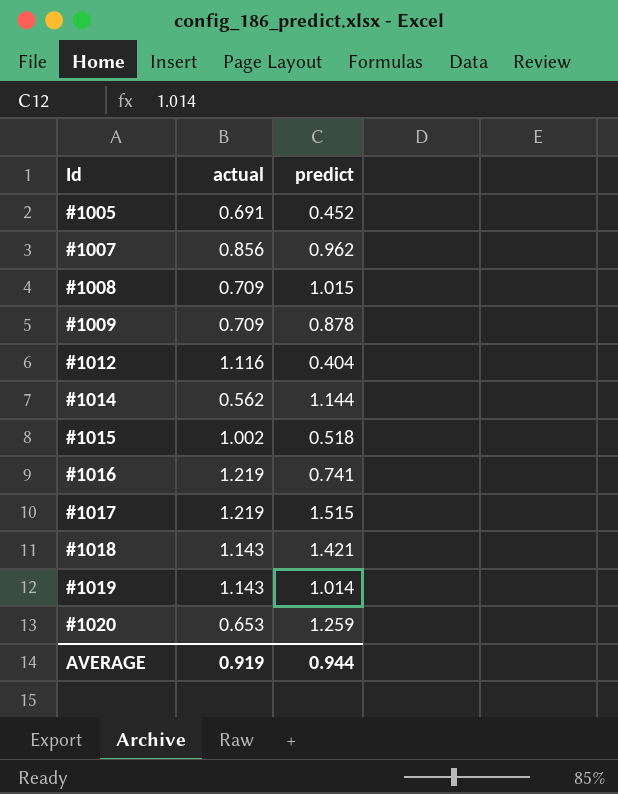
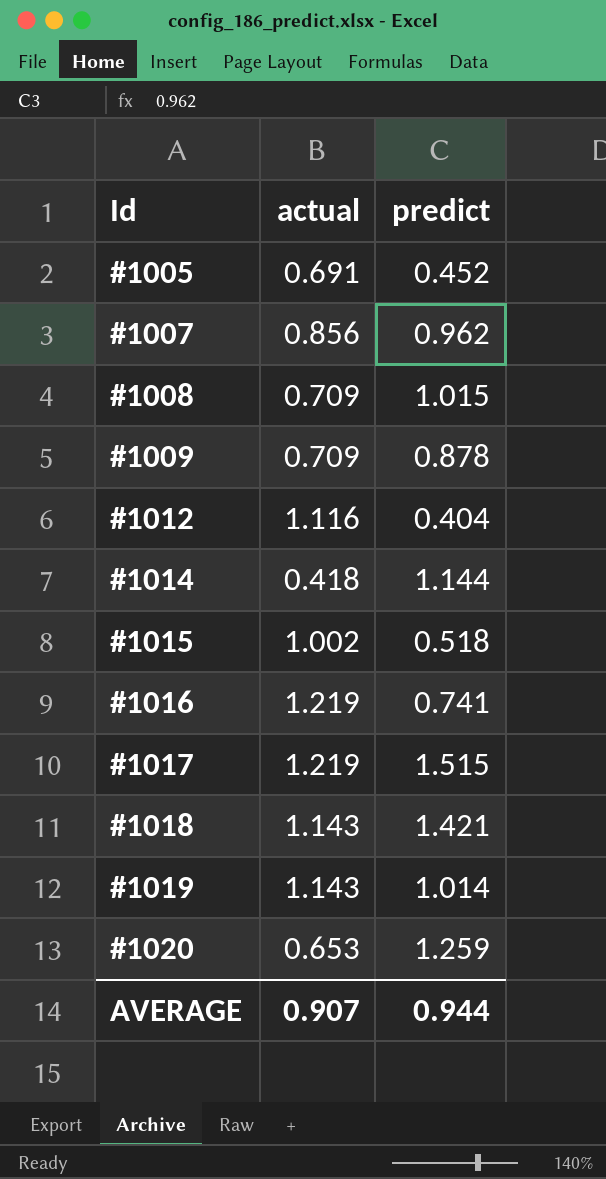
#1014 | actual: 0.562 -> 0.418
AVERAGE | actual: 0.919 -> 0.907

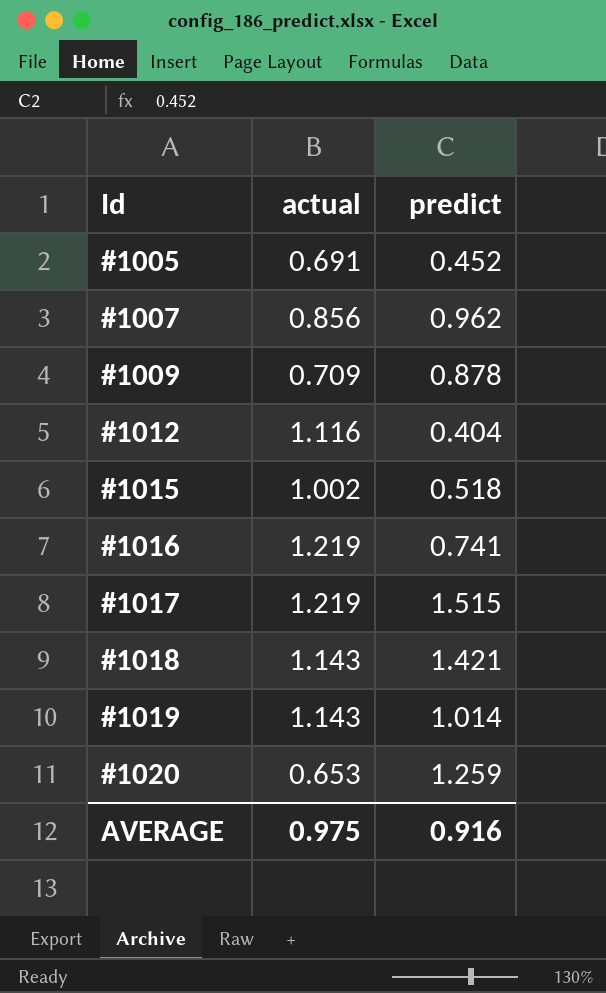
row #1008: 0.709 | 1.015 -> none
row #1014: 0.418 | 1.144 -> none
AVERAGE | actual: 0.907 -> 0.975
AVERAGE | predict: 0.944 -> 0.916

